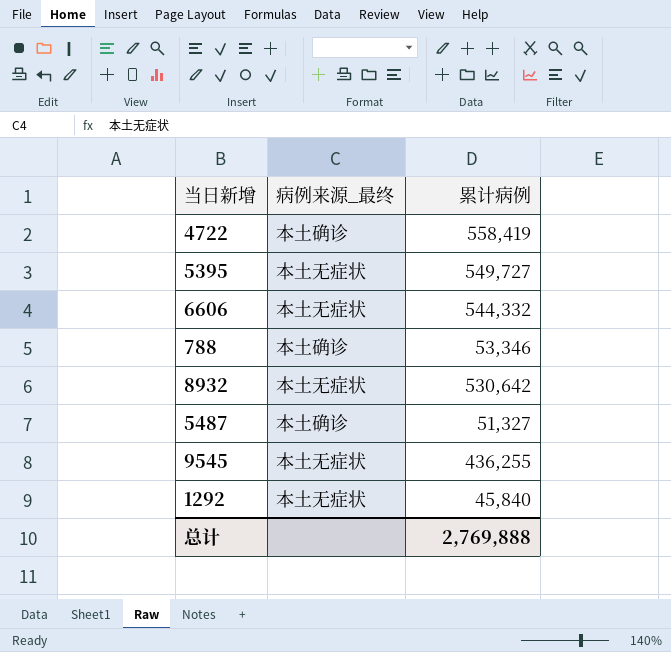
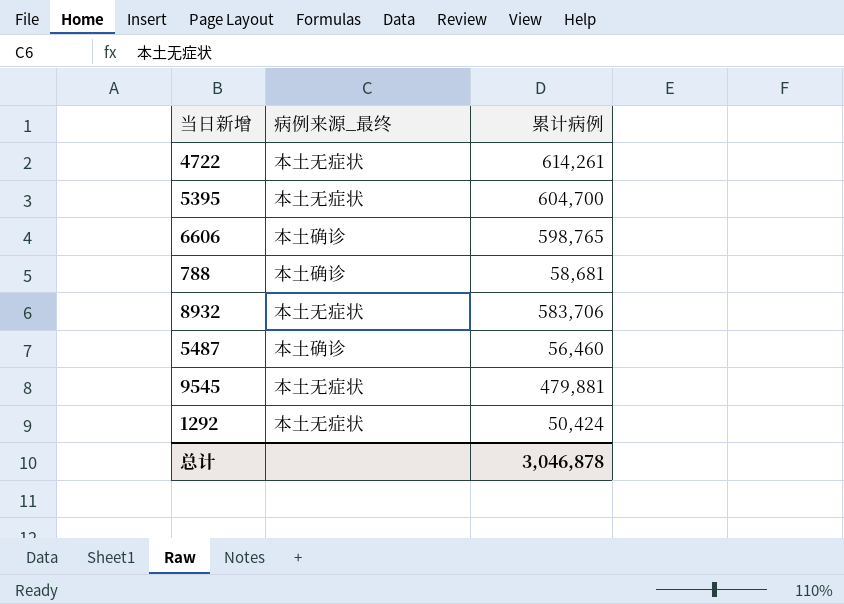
4722 | 病例来源_最终: 本土确诊 -> 本土无症状
4722 | 累计病例: 558,419 -> 614,261
5395 | 累计病例: 549,727 -> 604,700
6606 | 病例来源_最终: 本土无症状 -> 本土确诊
6606 | 累计病例: 544,332 -> 598,765
788 | 累计病例: 53,346 -> 58,681
8932 | 累计病例: 530,642 -> 583,706
5487 | 累计病例: 51,327 -> 56,460
9545 | 累计病例: 436,255 -> 479,881
1292 | 累计病例: 45,840 -> 50,424
总计 | 累计病例: 2,769,888 -> 3,046,878

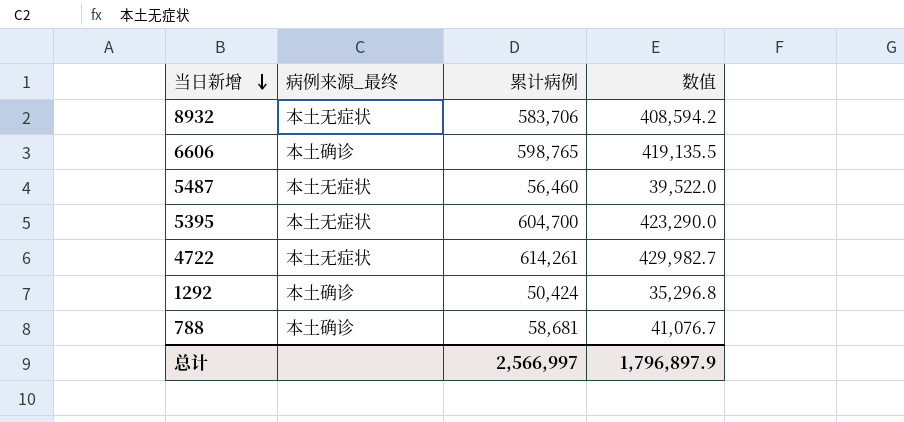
row order: none -> 当日新增 descending
column 数值 | formula: none -> [累计病例] * 0.7
row 9545: 本土无症状 | 479,881 -> none
5487 | 病例来源_最终: 本土确诊 -> 本土无症状
1292 | 病例来源_最终: 本土无症状 -> 本土确诊
总计 | 累计病例: 3,046,878 -> 2,566,997

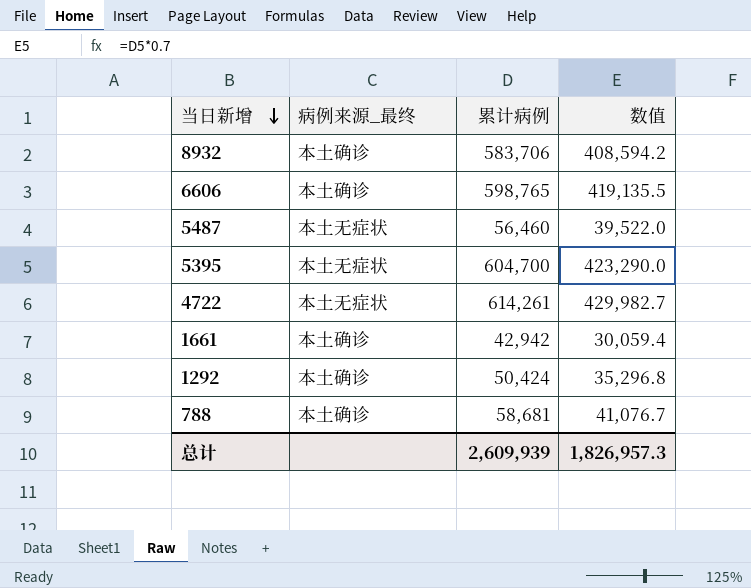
8932 | 病例来源_最终: 本土无症状 -> 本土确诊
row 1661: none -> 本土确诊 | 42,942 | 30,059.4
总计 | 累计病例: 2,566,997 -> 2,609,939
总计 | 数值: 1,796,897.9 -> 1,826,957.3

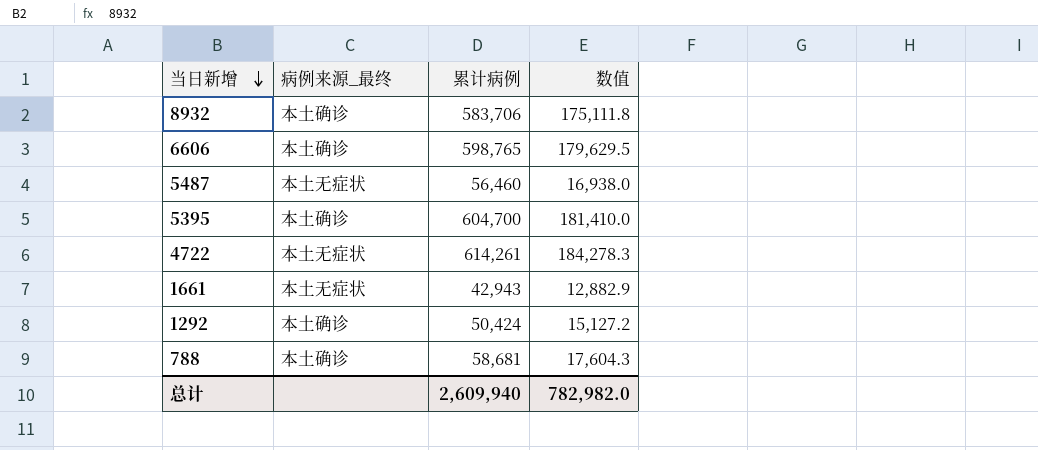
column 数值 | formula: [累计病例] * 0.7 -> [累计病例] * 0.3
5395 | 病例来源_最终: 本土无症状 -> 本土确诊
1661 | 病例来源_最终: 本土确诊 -> 本土无症状
1661 | 累计病例: 42,942 -> 42,943
总计 | 累计病例: 2,609,939 -> 2,609,940
总计 | 数值: 1,826,957.3 -> 782,982.0

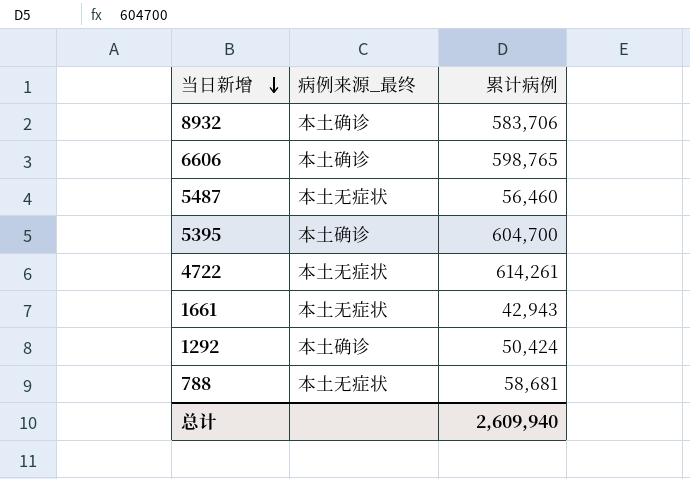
column 数值 | formula: [累计病例] * 0.3 -> none
788 | 病例来源_最终: 本土确诊 -> 本土无症状

